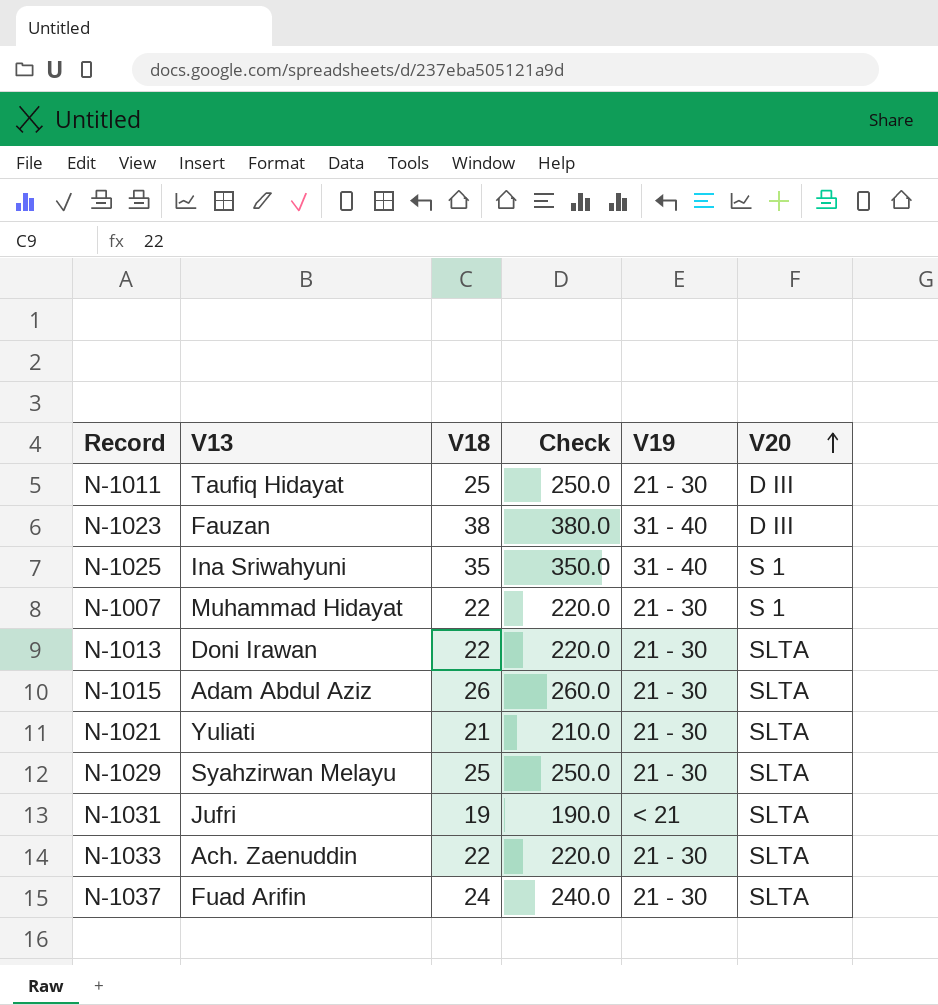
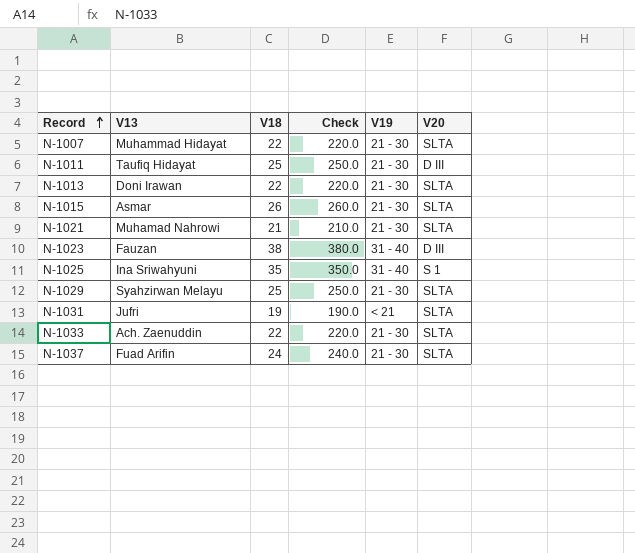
row order: V20 ascending -> Record ascending
N-1007 | V20: S 1 -> SLTA
N-1015 | V13: Adam Abdul Aziz -> Asmar
N-1021 | V13: Yuliati -> Muhamad Nahrowi

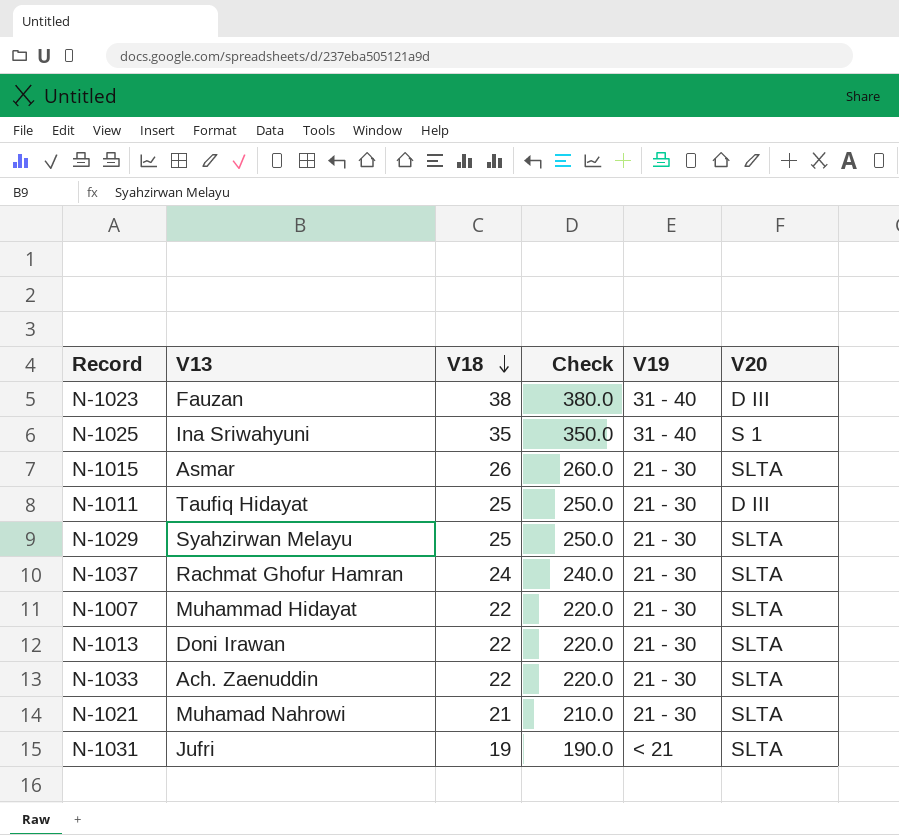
row order: Record ascending -> V18 descending
N-1037 | V13: Fuad Arifin -> Rachmat Ghofur Hamran

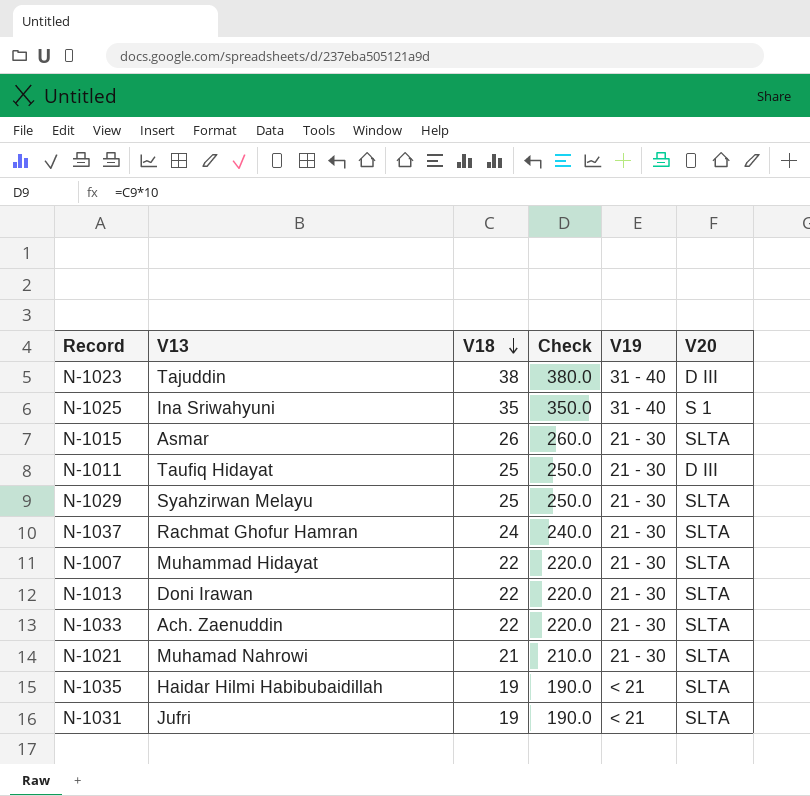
N-1023 | V13: Fauzan -> Tajuddin
row N-1035: none -> Haidar Hilmi Habibubaidillah | 19 | 190.0 | < 21 | SLTA

